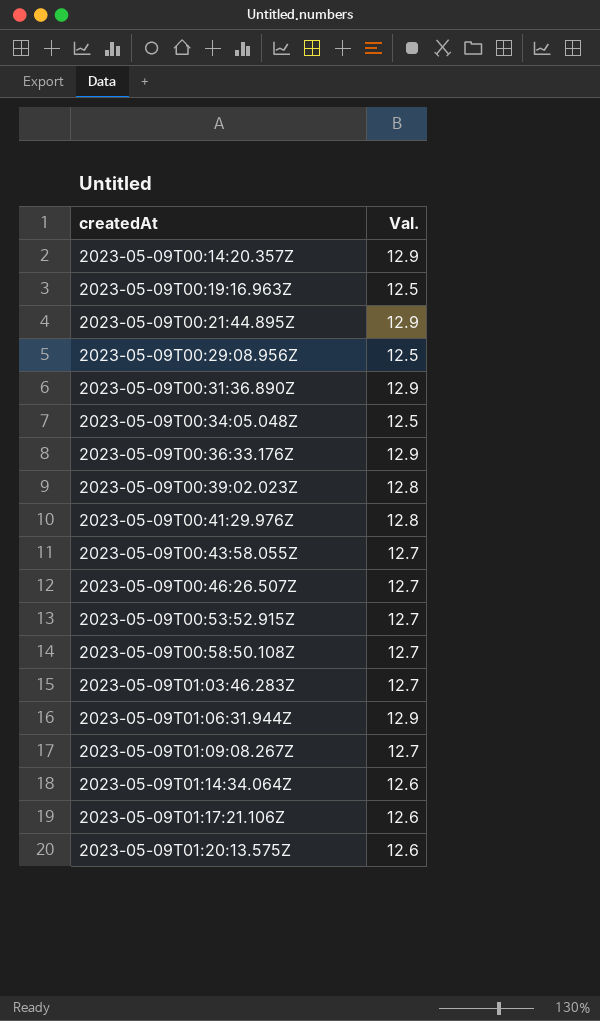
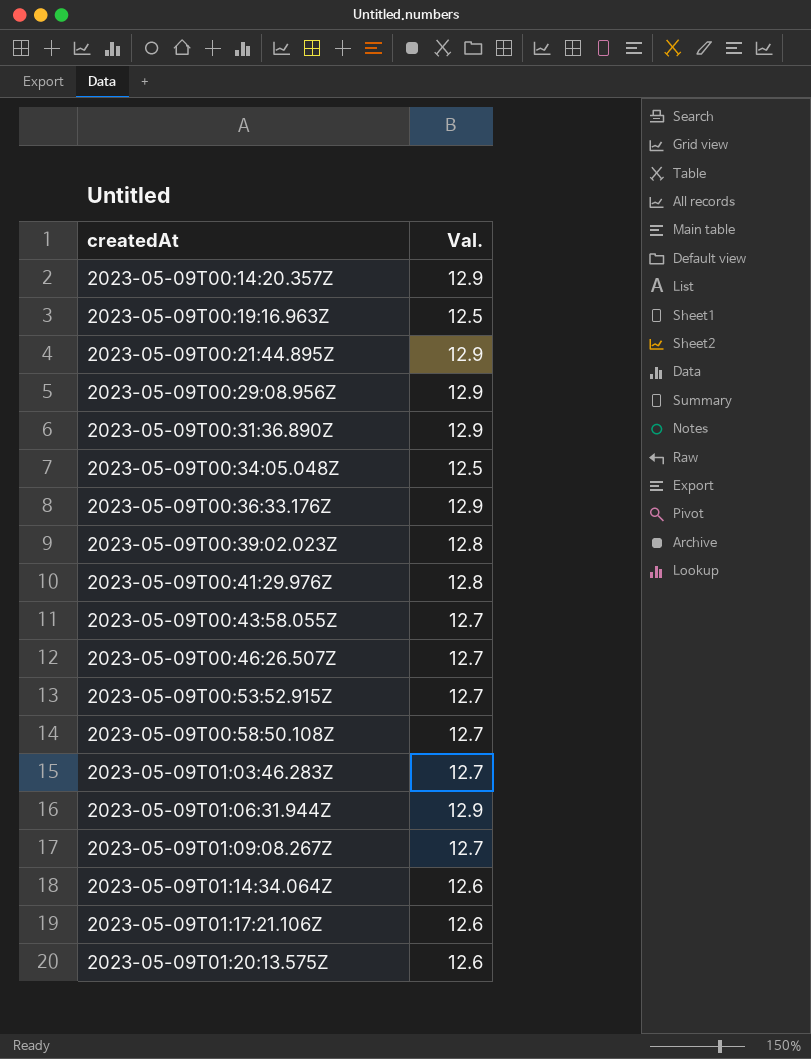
2023-05-09T00:29:08.956Z | Val.: 12.5 -> 12.9

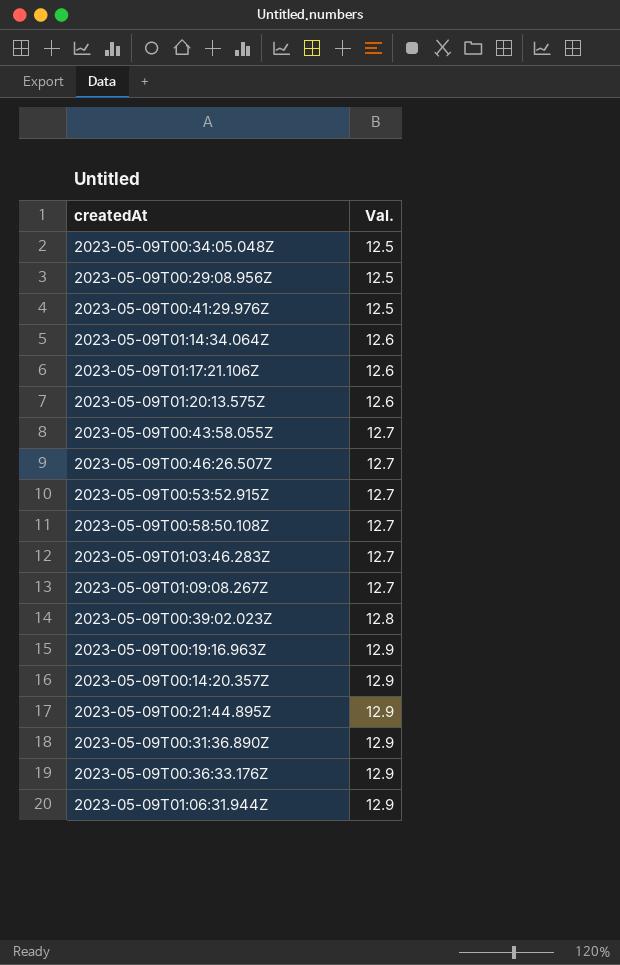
row order: createdAt ascending -> Val. ascending
2023-05-09T00:29:08.956Z | Val.: 12.9 -> 12.5
2023-05-09T00:41:29.976Z | Val.: 12.8 -> 12.5
2023-05-09T00:19:16.963Z | Val.: 12.5 -> 12.9

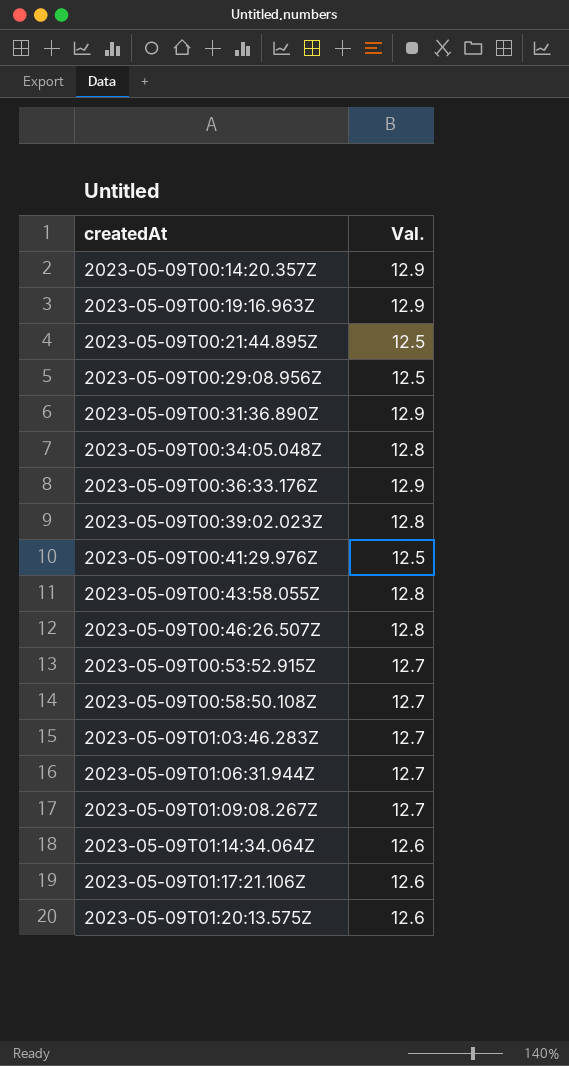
row order: Val. ascending -> createdAt ascending
2023-05-09T00:21:44.895Z | Val.: 12.9 -> 12.5
2023-05-09T00:34:05.048Z | Val.: 12.5 -> 12.8
2023-05-09T00:43:58.055Z | Val.: 12.7 -> 12.8
2023-05-09T00:46:26.507Z | Val.: 12.7 -> 12.8
2023-05-09T01:06:31.944Z | Val.: 12.9 -> 12.7

